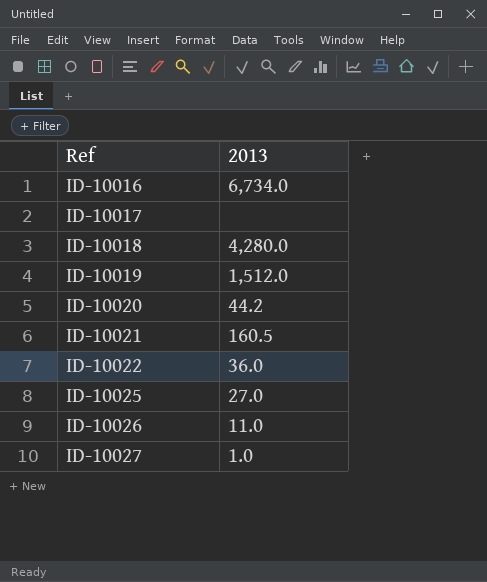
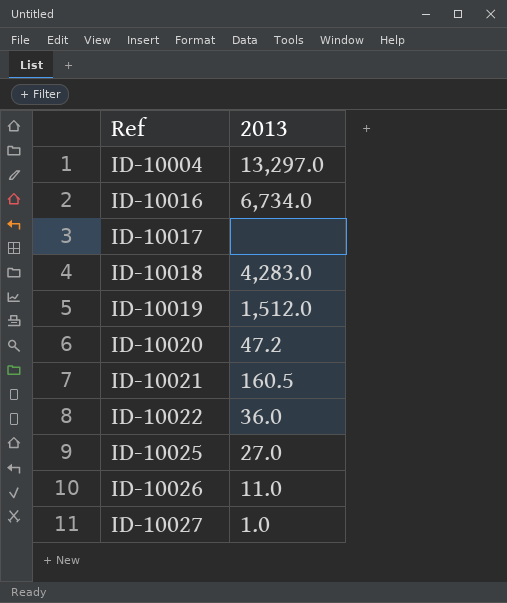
row ID-10004: none -> 13,297.0
ID-10018 | 2013: 4,280.0 -> 4,283.0
ID-10020 | 2013: 44.2 -> 47.2

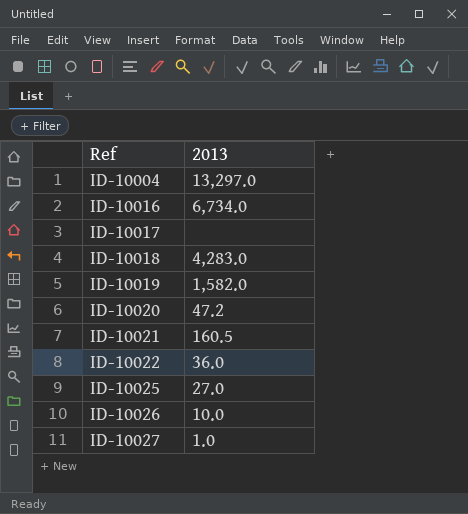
ID-10019 | 2013: 1,512.0 -> 1,582.0
ID-10026 | 2013: 11.0 -> 10.0

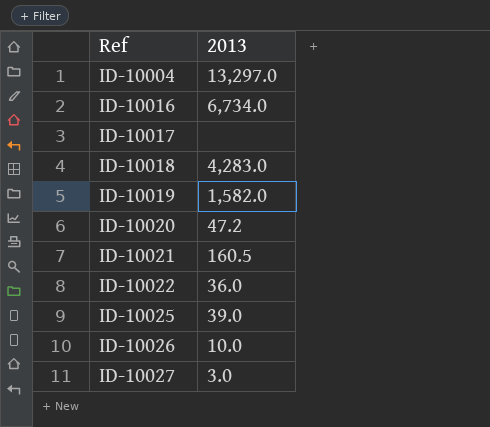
ID-10025 | 2013: 27.0 -> 39.0
ID-10027 | 2013: 1.0 -> 3.0

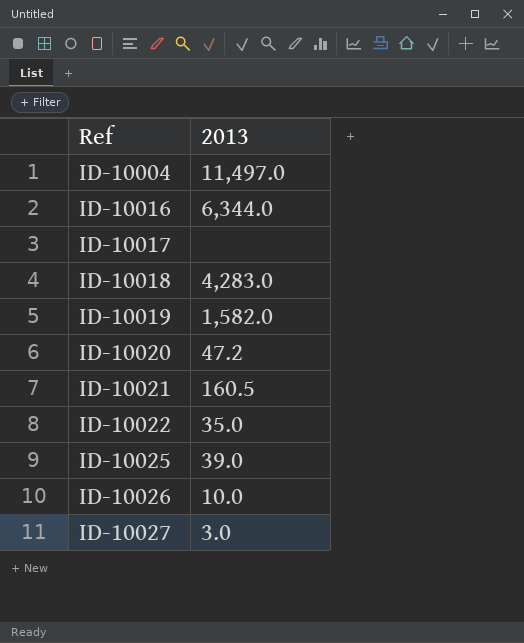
ID-10004 | 2013: 13,297.0 -> 11,497.0
ID-10016 | 2013: 6,734.0 -> 6,344.0
ID-10022 | 2013: 36.0 -> 35.0

